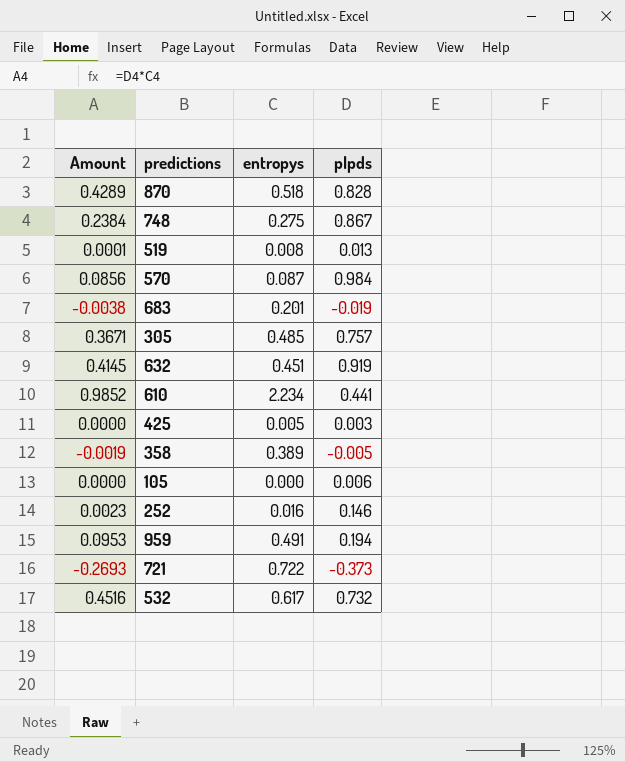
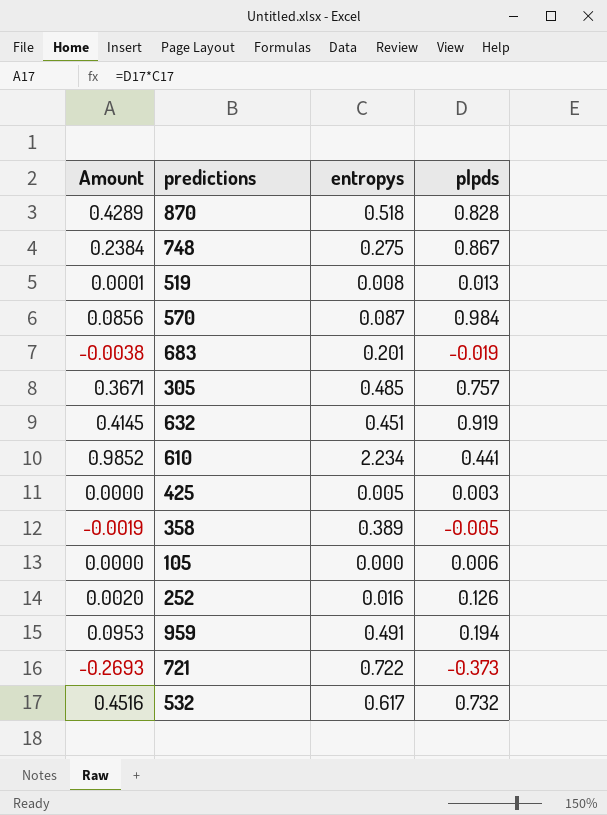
252 | Amount: 0.0023 -> 0.0020
252 | plpds: 0.146 -> 0.126

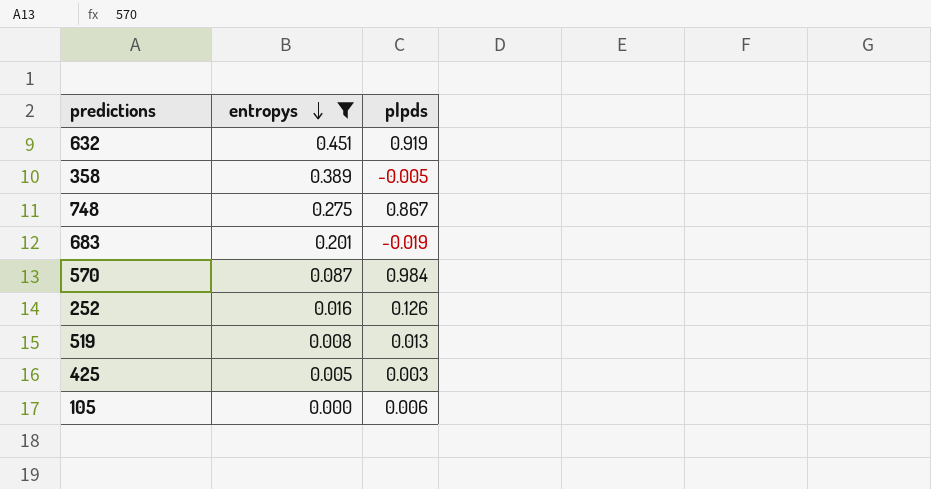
filter: none -> entropys <= 0.451
row order: none -> entropys descending
column Amount | formula: [entropys] * [plpds] -> none

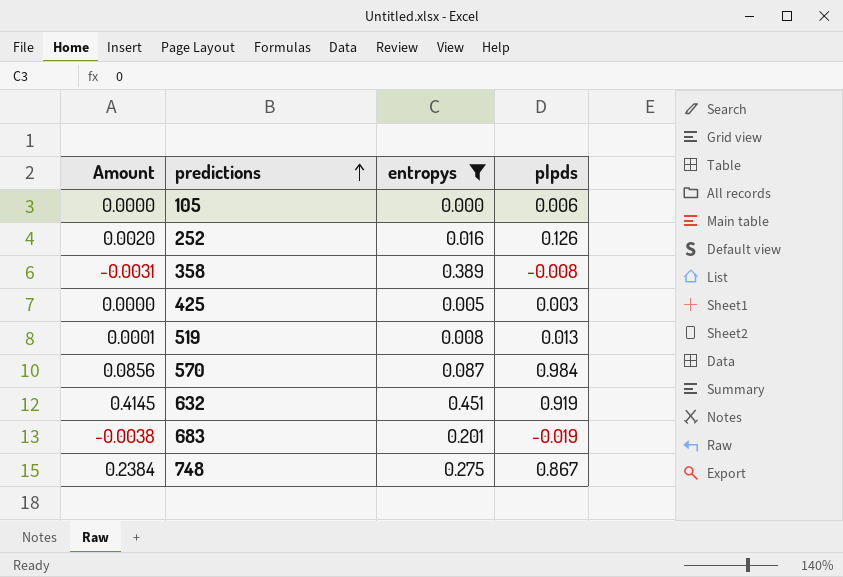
row order: entropys descending -> predictions ascending
column Amount | formula: none -> [entropys] * [plpds]
358 | plpds: -0.005 -> -0.008

